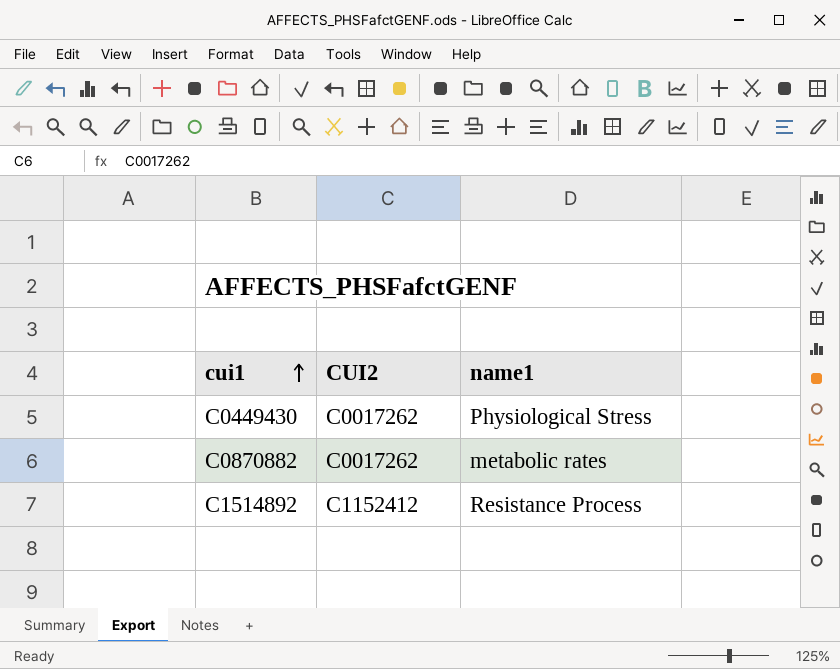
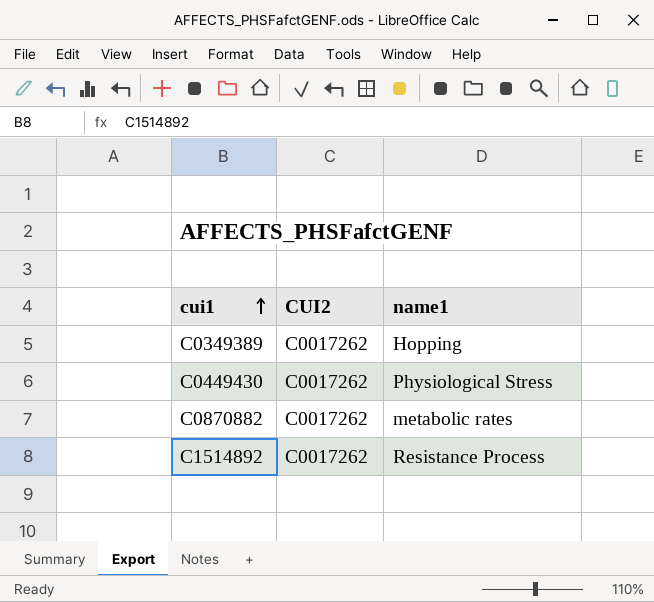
row C0349389: none -> C0017262 | Hopping
C1514892 | CUI2: C1152412 -> C0017262

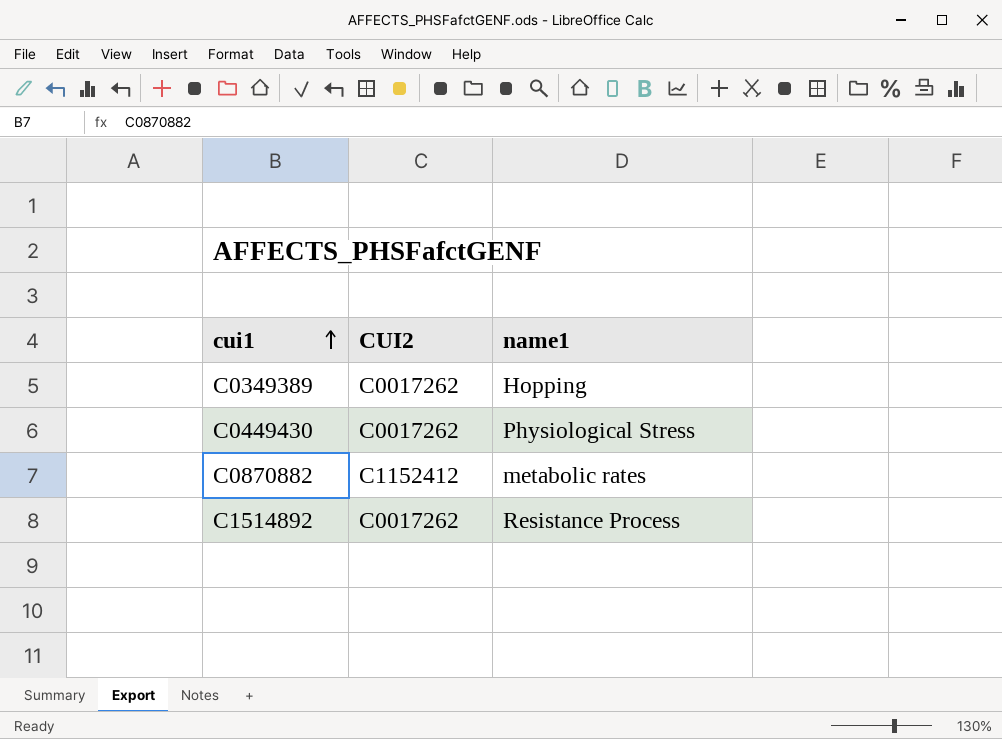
C0870882 | CUI2: C0017262 -> C1152412

